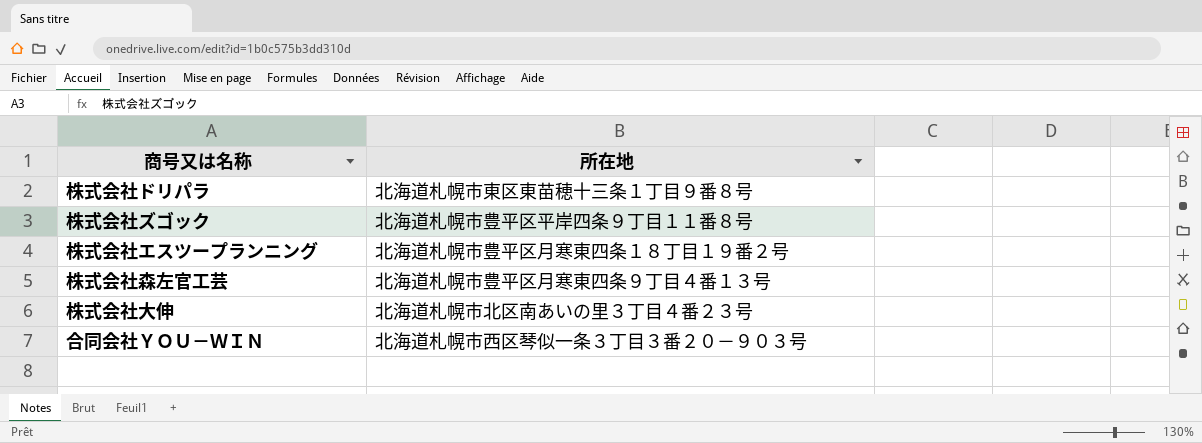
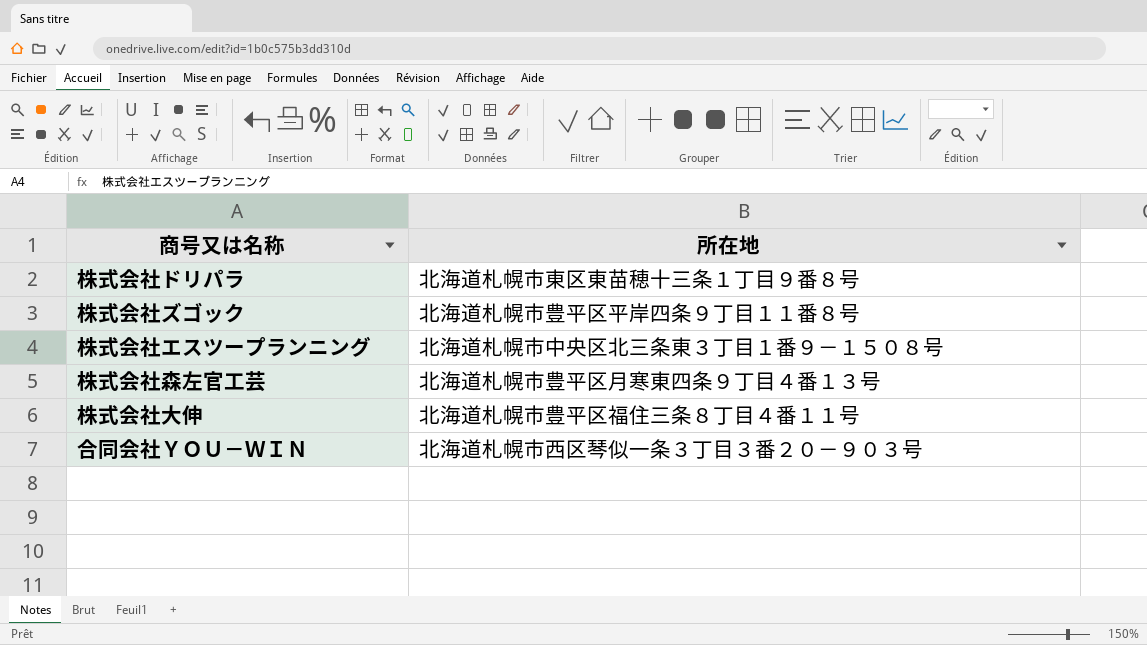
株式会社エスツープランニング | 所在地: 北海道札幌市豊平区月寒東四条１８丁目１９番２号 -> 北海道札幌市中央区北三条東３丁目１番９－１５０８号
株式会社大伸 | 所在地: 北海道札幌市北区南あいの里３丁目４番２３号 -> 北海道札幌市豊平区福住三条８丁目４番１１号

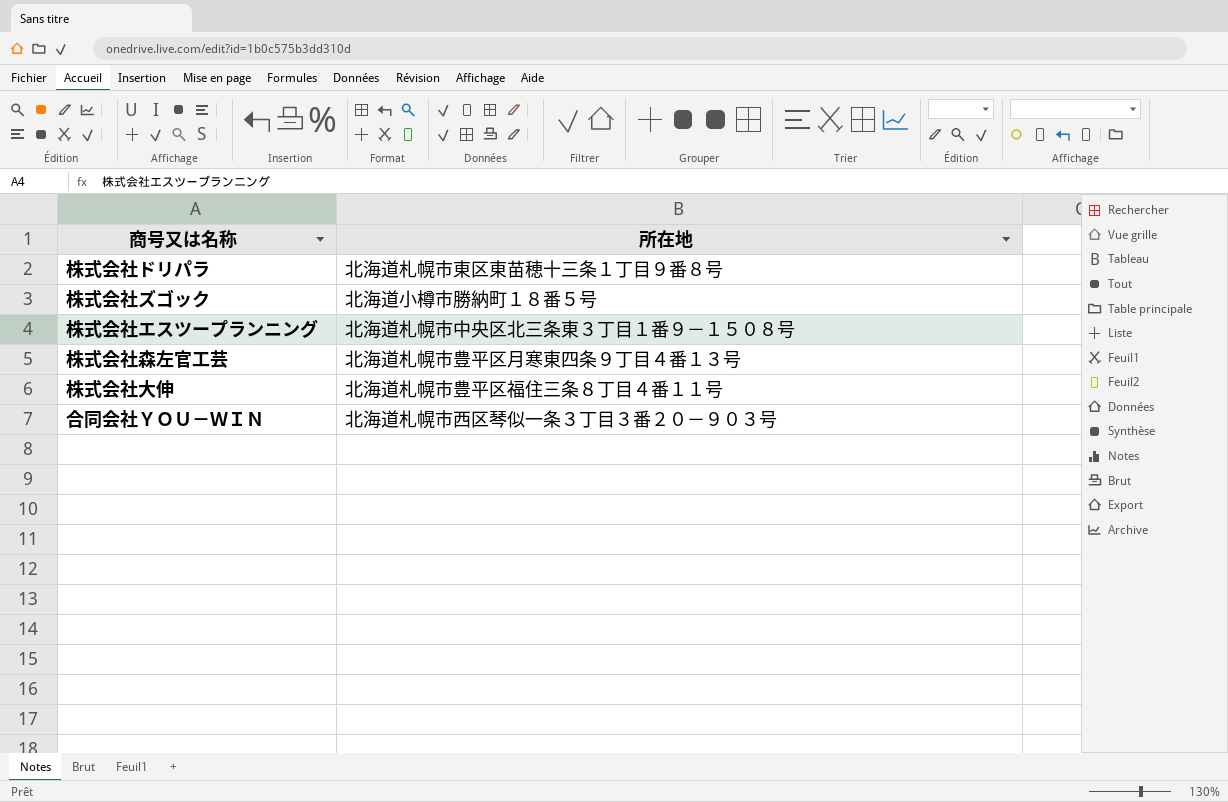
株式会社ズゴック | 所在地: 北海道札幌市豊平区平岸四条９丁目１１番８号 -> 北海道小樽市勝納町１８番５号

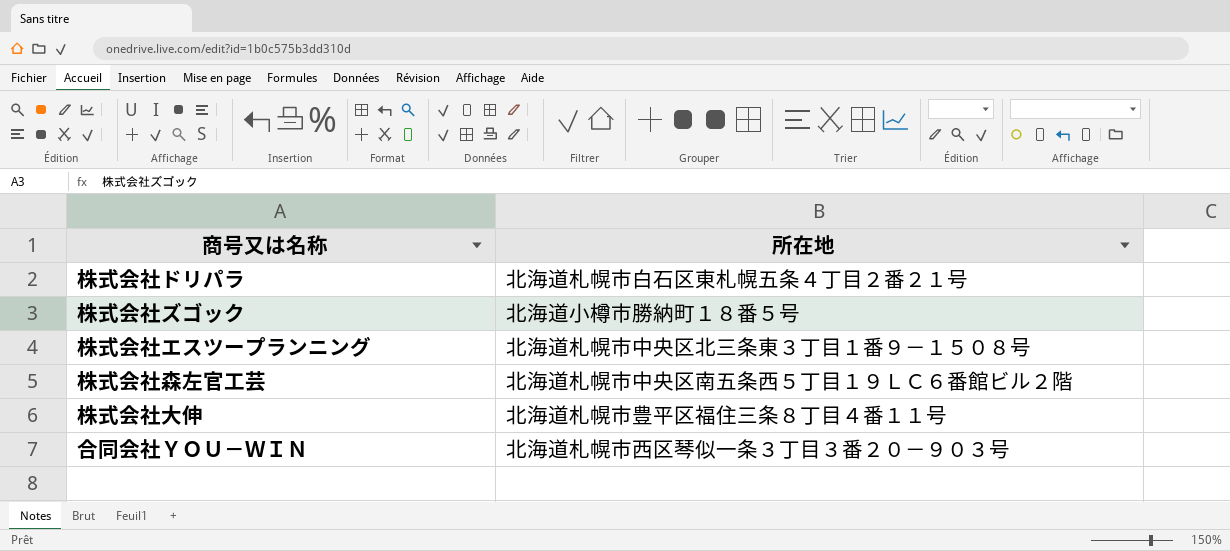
株式会社ドリパラ | 所在地: 北海道札幌市東区東苗穂十三条１丁目９番８号 -> 北海道札幌市白石区東札幌五条４丁目２番２１号
株式会社森左官工芸 | 所在地: 北海道札幌市豊平区月寒東四条９丁目４番１３号 -> 北海道札幌市中央区南五条西５丁目１９ＬＣ６番館ビル２階

